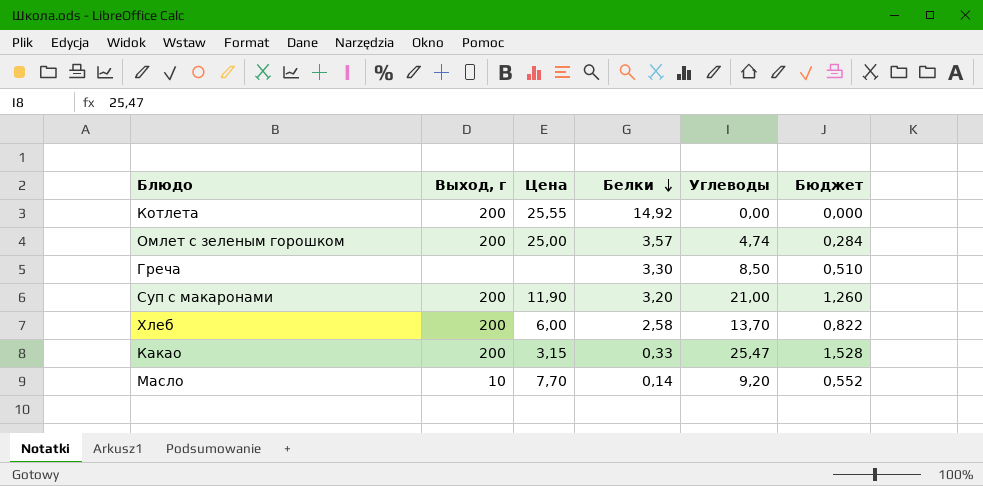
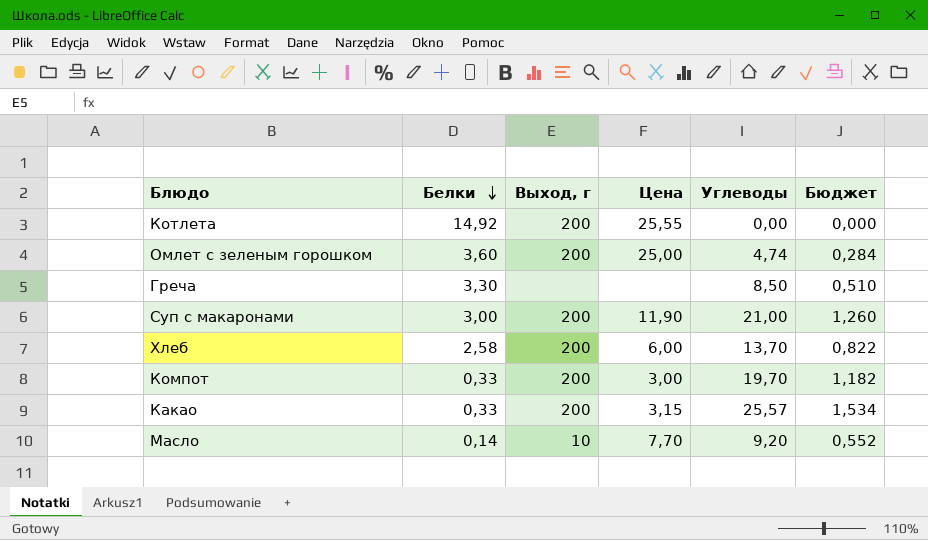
column Белки | position: 4 -> 2
Омлет с зеленым горошком | Белки: 3,57 -> 3,60
Суп с макаронами | Белки: 3,20 -> 3,00
row Компот: none -> 0,33 | 200 | 3,00 | 19,70 | 1,182
Какао | Углеводы: 25,47 -> 25,57
Какао | Бюджет: 1,528 -> 1,534

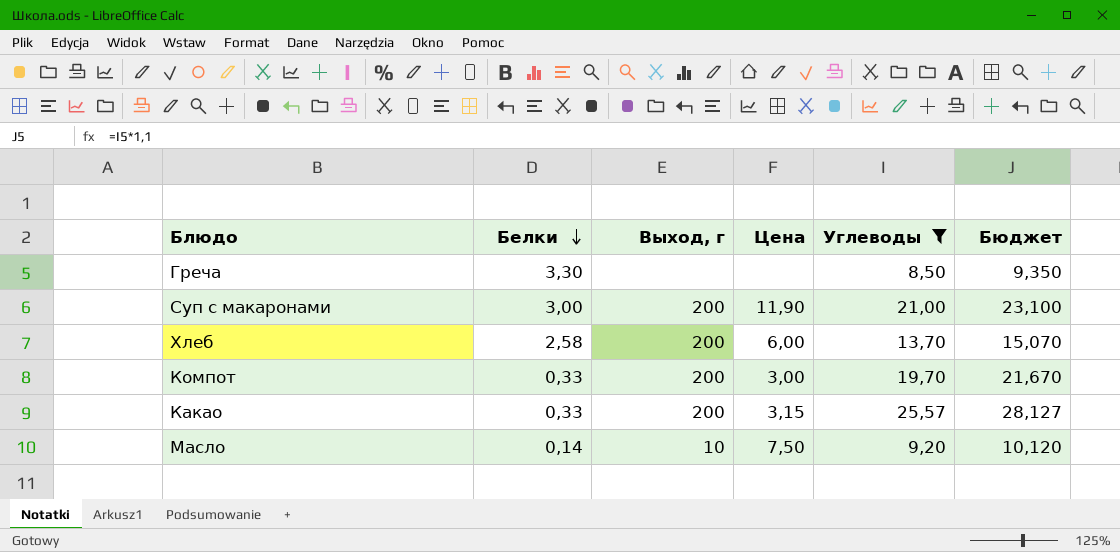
filter: none -> Углеводы >= 8,50
column Бюджет | formula: [Углеводы] * 0,06 -> [Углеводы] * 1,1
Масло | Цена: 7,70 -> 7,50

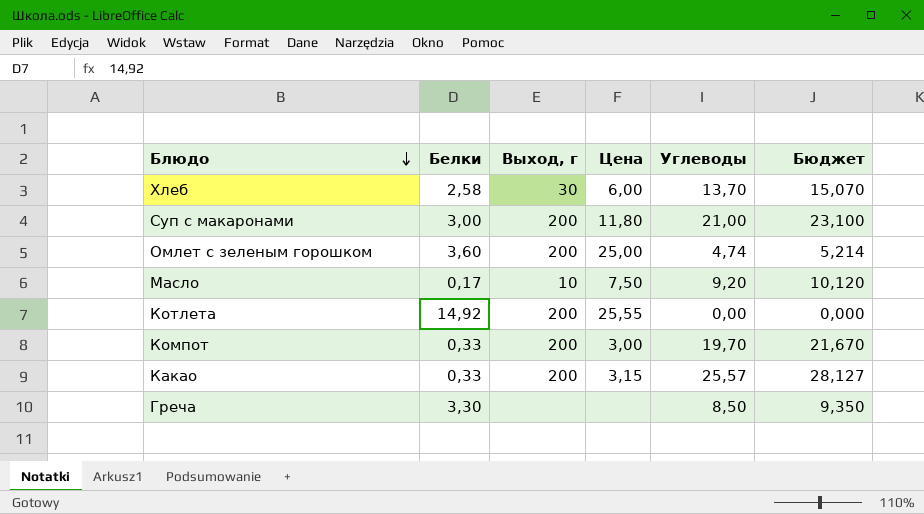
filter: Углеводы >= 8,50 -> none
row order: Белки descending -> Блюдо descending
Хлеб | Выход, г: 200 -> 30
Суп с макаронами | Цена: 11,90 -> 11,80
Масло | Белки: 0,14 -> 0,17

